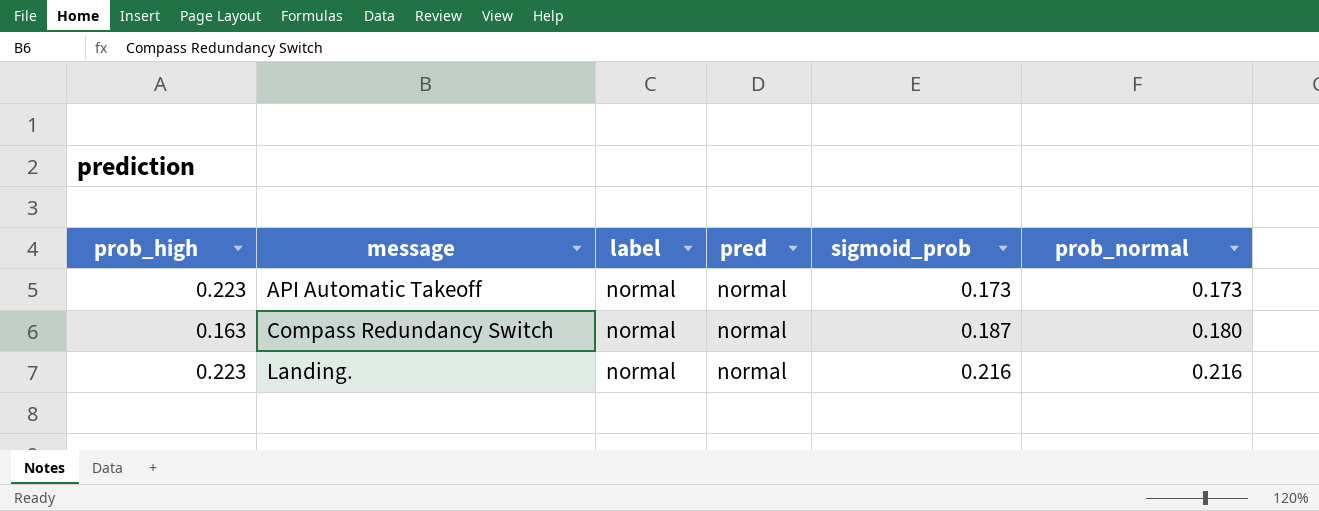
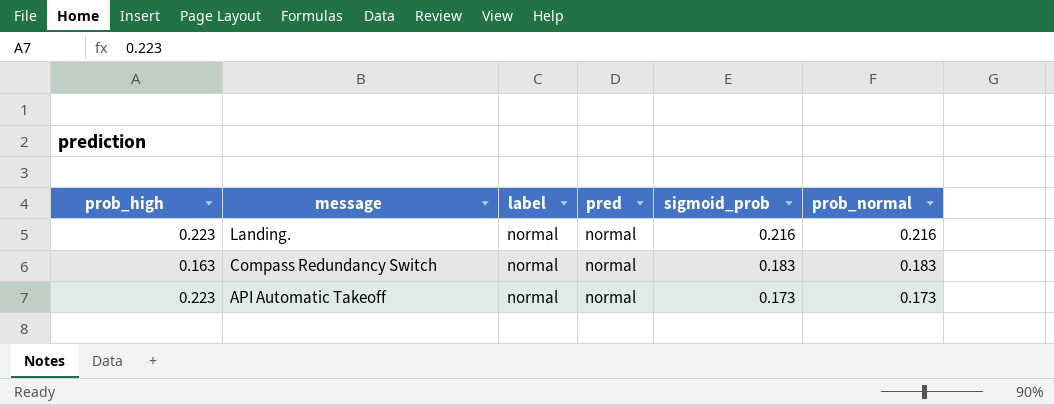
row order: message ascending -> message descending
Compass Redundancy Switch | sigmoid_prob: 0.187 -> 0.183
Compass Redundancy Switch | prob_normal: 0.180 -> 0.183

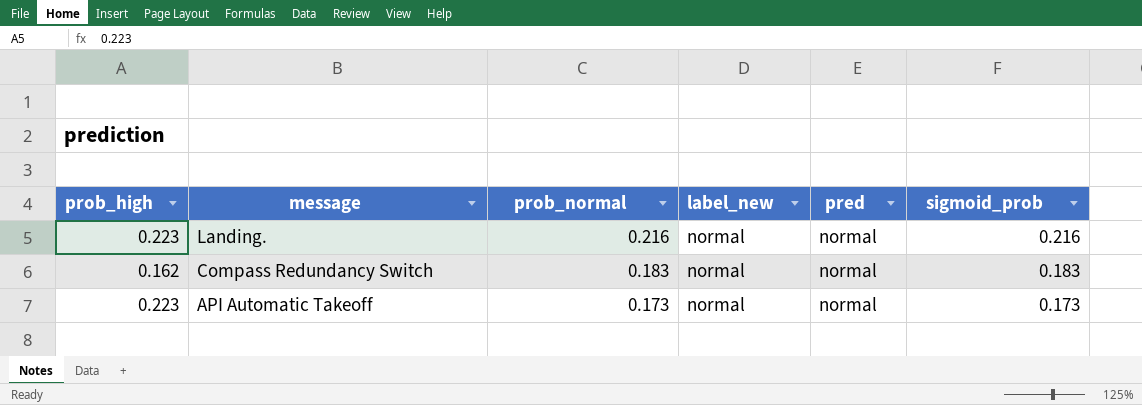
column prob_normal | position: 6 -> 3
column name: label -> label_new
Compass Redundancy Switch | prob_high: 0.163 -> 0.162

